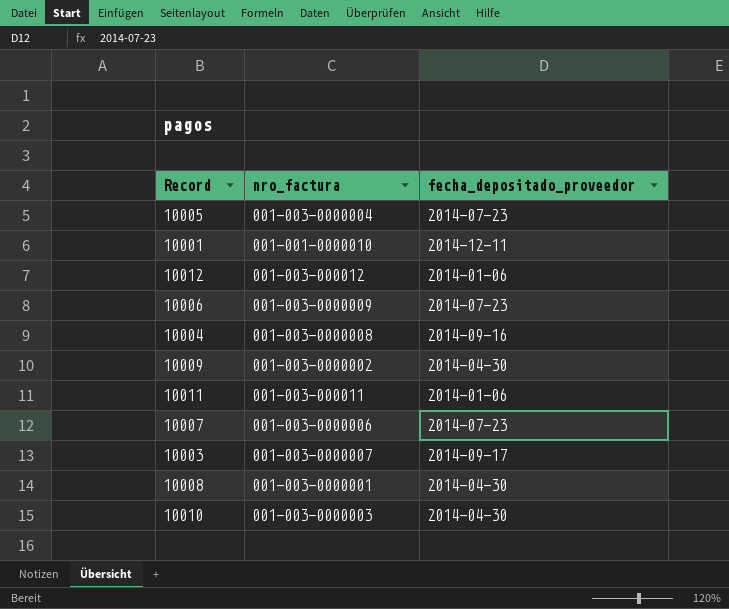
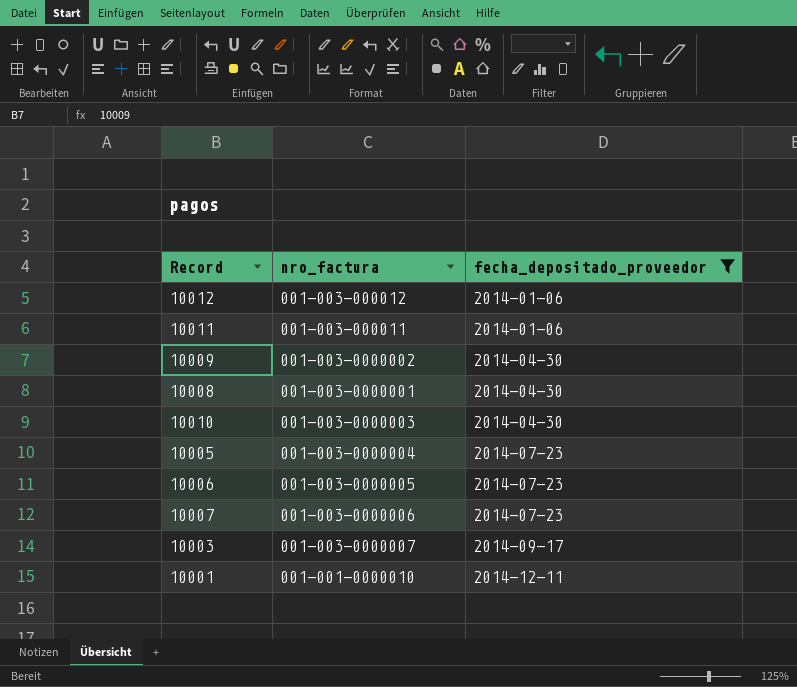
filter: none -> fecha_depositado_proveedor != 2014-09-16
row order: none -> fecha_depositado_proveedor ascending
10006 | nro_factura: 001-003-0000009 -> 001-003-0000005

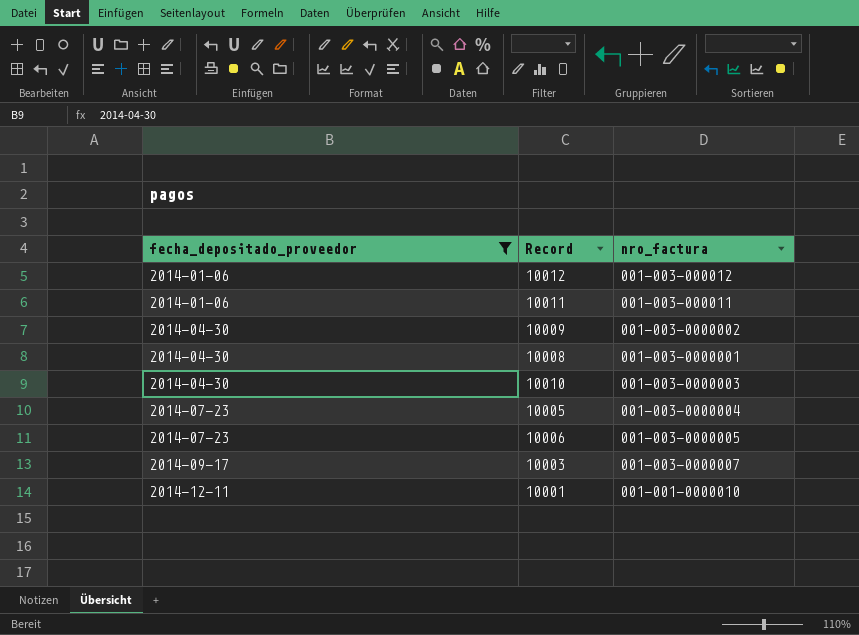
column fecha_depositado_proveedor | position: 3 -> 1
row 10007: 001-003-0000006 | 2014-07-23 -> none

